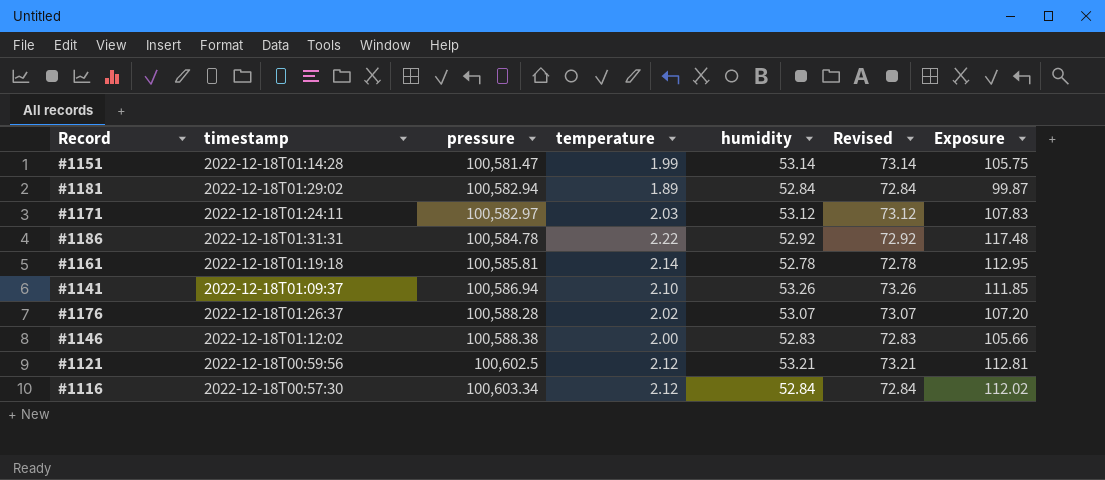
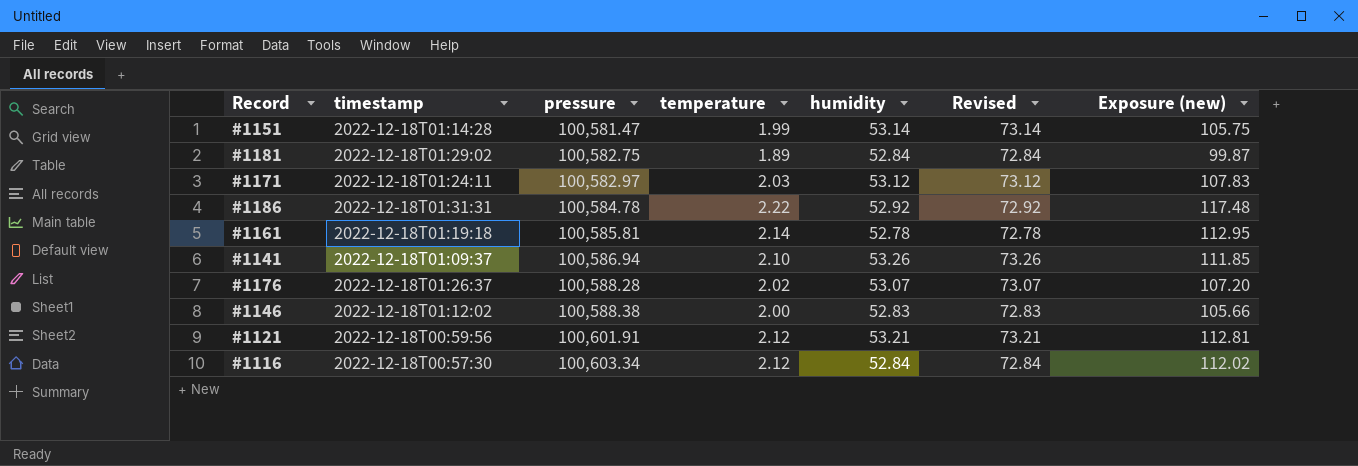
column name: Exposure -> Exposure (new)
#1181 | pressure: 100,582.94 -> 100,582.75
#1121 | pressure: 100,602.5 -> 100,601.91

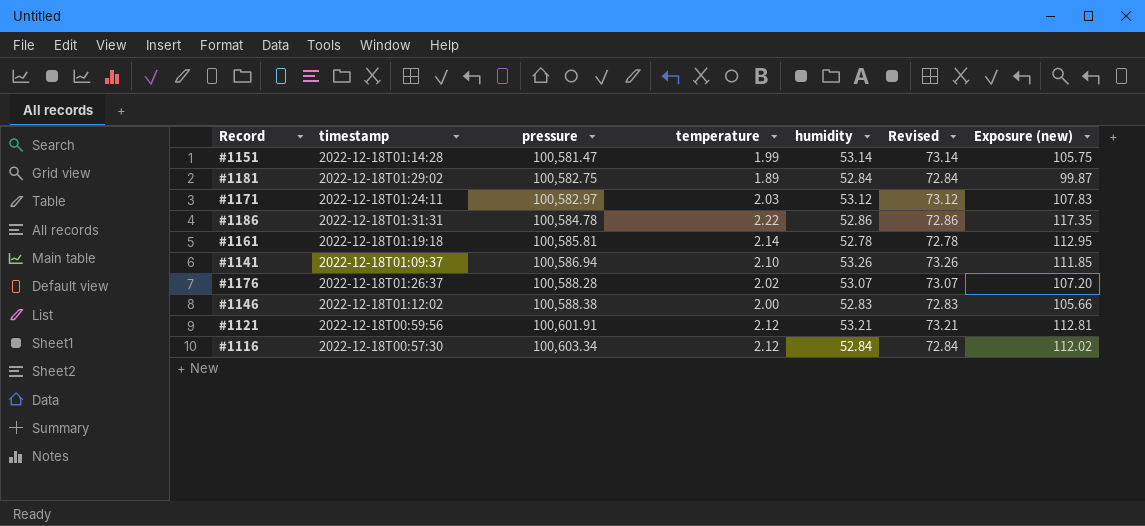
#1186 | humidity: 52.92 -> 52.86
#1186 | Revised: 72.92 -> 72.86
#1186 | Exposure (new): 117.48 -> 117.35

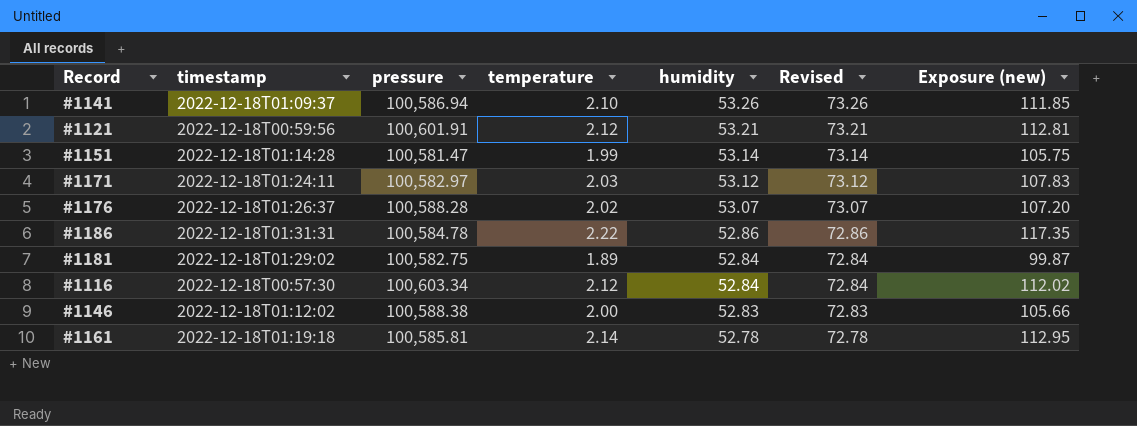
row order: pressure ascending -> humidity descending

